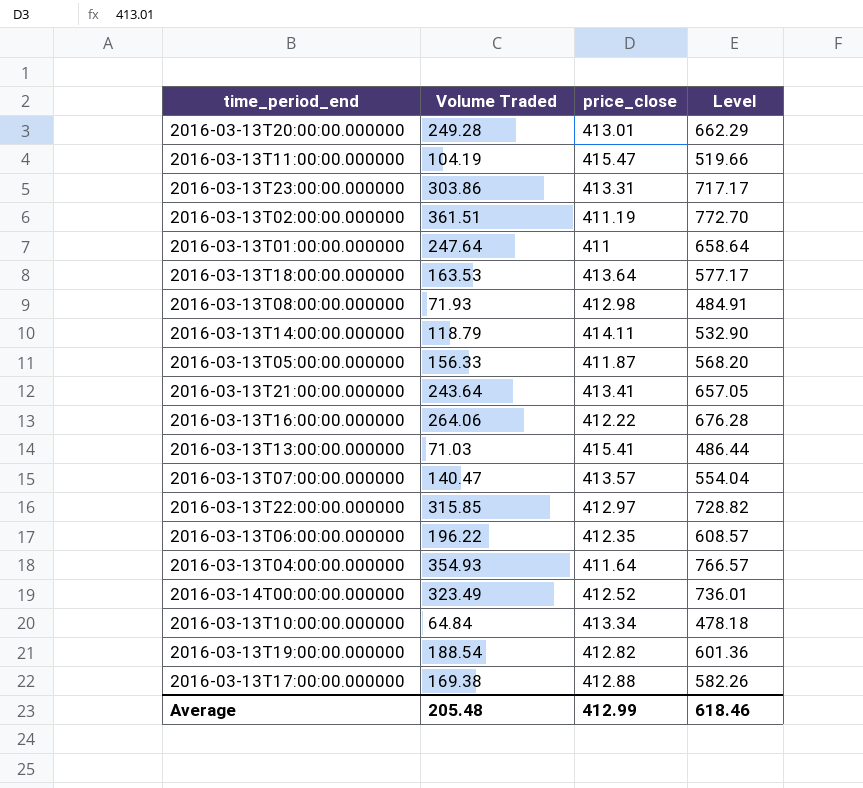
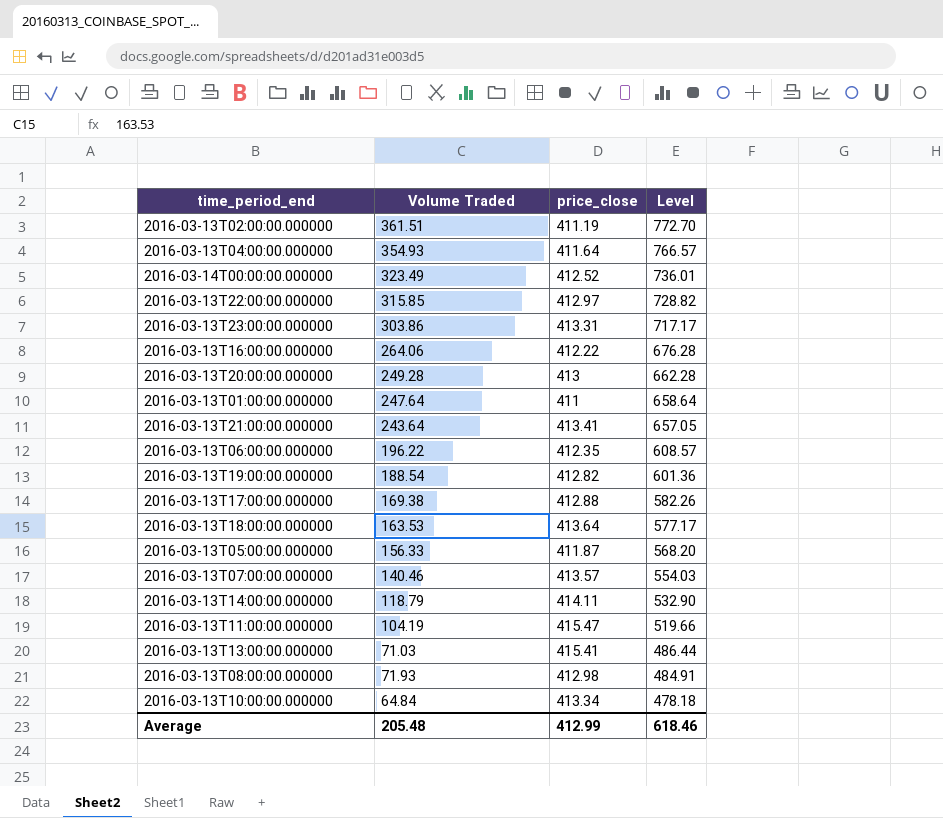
row order: none -> Level descending
2016-03-13T20:00:00.000000 | price_close: 413.01 -> 413
2016-03-13T20:00:00.000000 | Level: 662.29 -> 662.28
2016-03-13T07:00:00.000000 | Volume Traded: 140.47 -> 140.46
2016-03-13T07:00:00.000000 | Level: 554.04 -> 554.03

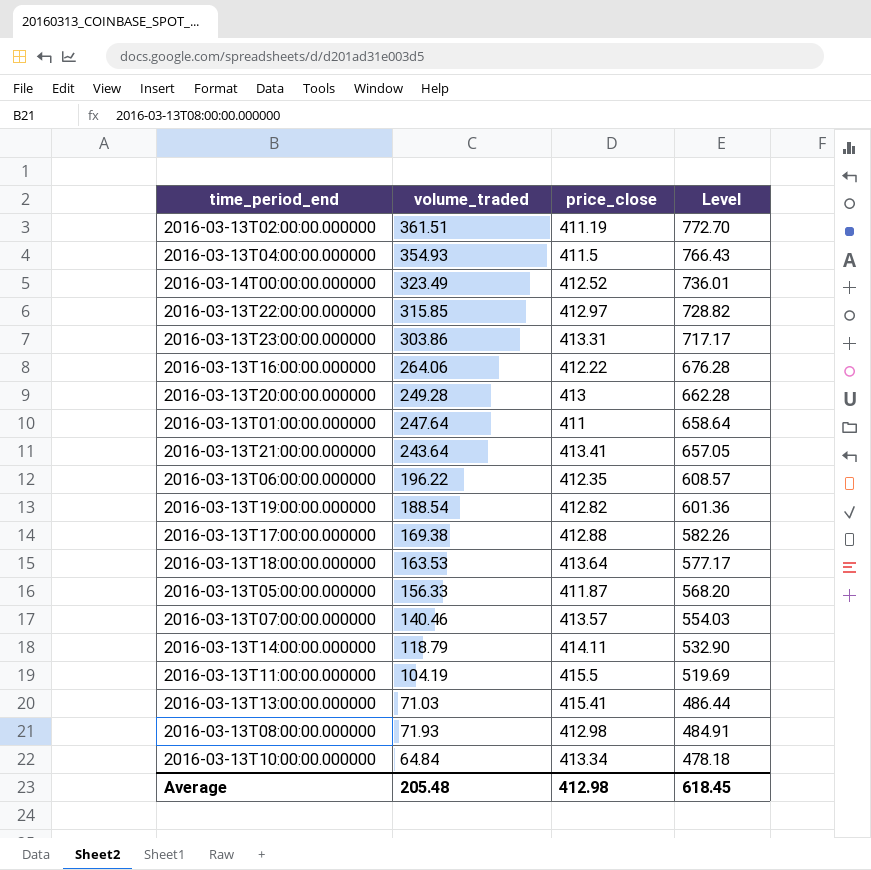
column name: Volume Traded -> volume_traded
2016-03-13T04:00:00.000000 | price_close: 411.64 -> 411.5
2016-03-13T04:00:00.000000 | Level: 766.57 -> 766.43
2016-03-13T11:00:00.000000 | price_close: 415.47 -> 415.5
2016-03-13T11:00:00.000000 | Level: 519.66 -> 519.69
Average | price_close: 412.99 -> 412.98
Average | Level: 618.46 -> 618.45

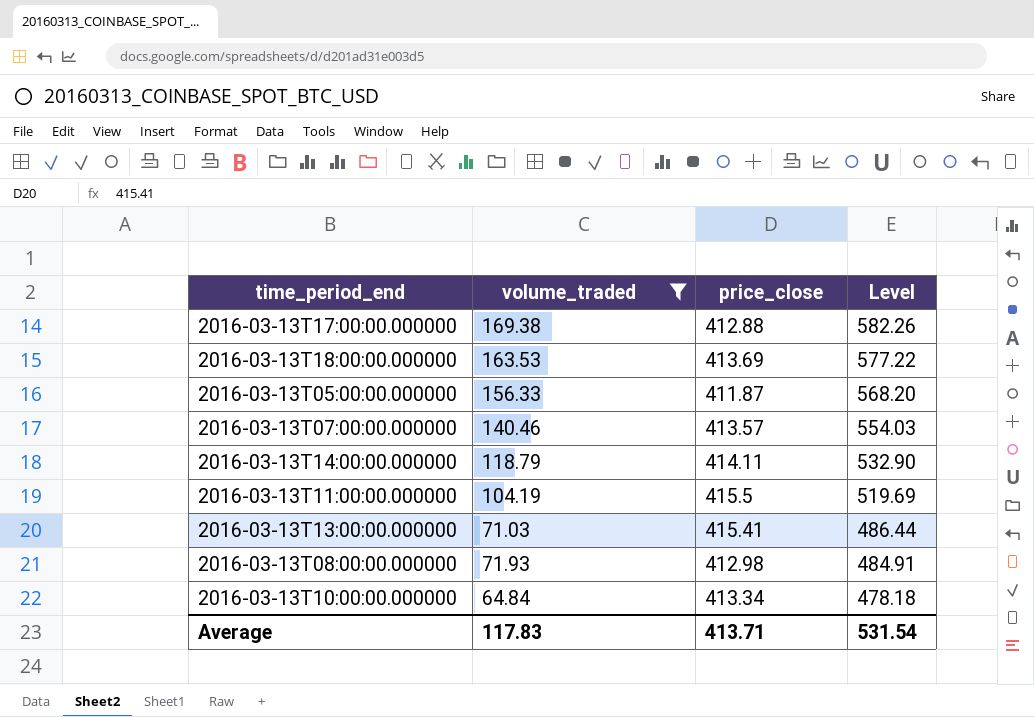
filter: none -> volume_traded <= 169.38
2016-03-13T18:00:00.000000 | price_close: 413.64 -> 413.69
2016-03-13T18:00:00.000000 | Level: 577.17 -> 577.22
Average | volume_traded: 205.48 -> 117.83
Average | price_close: 412.98 -> 413.71
Average | Level: 618.45 -> 531.54

